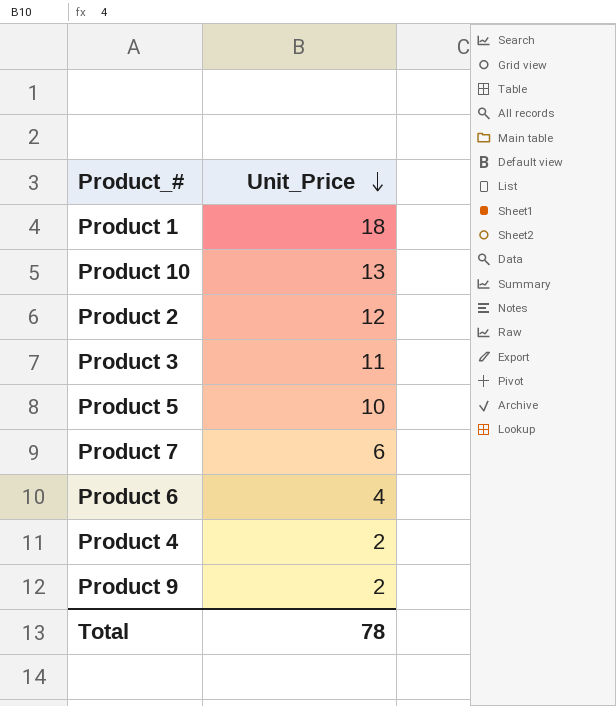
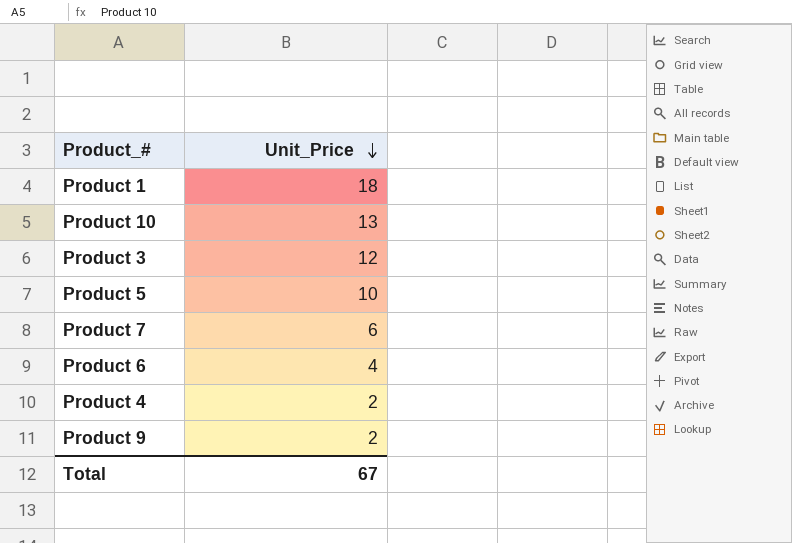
row Product 2: 12 -> none
Product 3 | Unit_Price: 11 -> 12
Total | Unit_Price: 78 -> 67

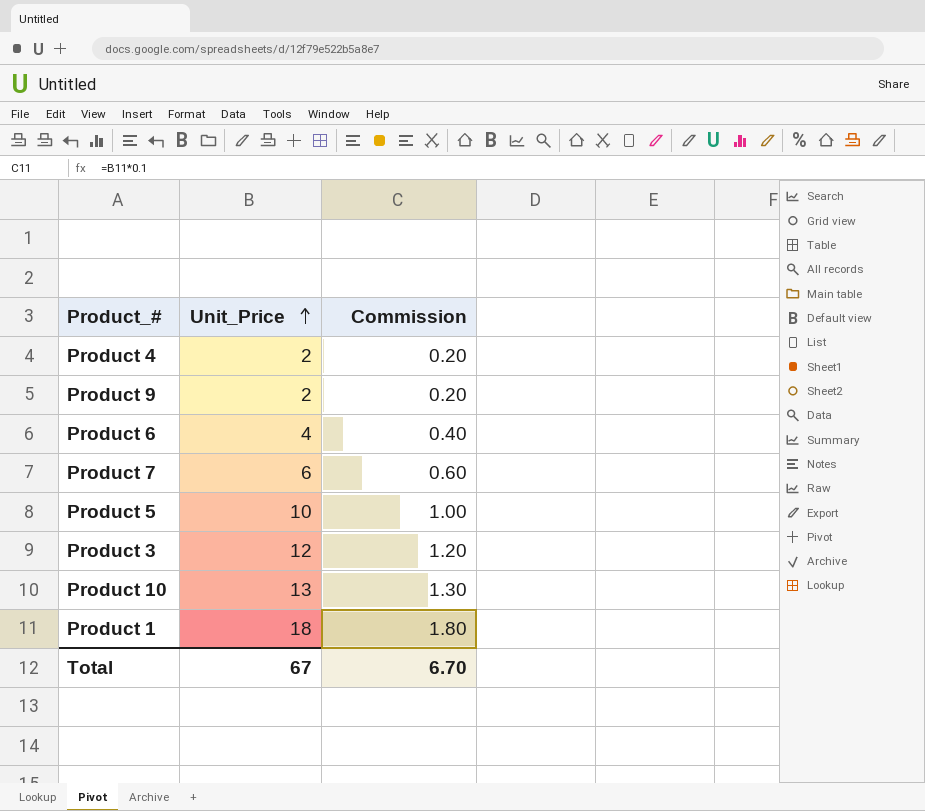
row order: Unit_Price descending -> Unit_Price ascending
column Commission | formula: none -> [Unit_Price] * 0.1

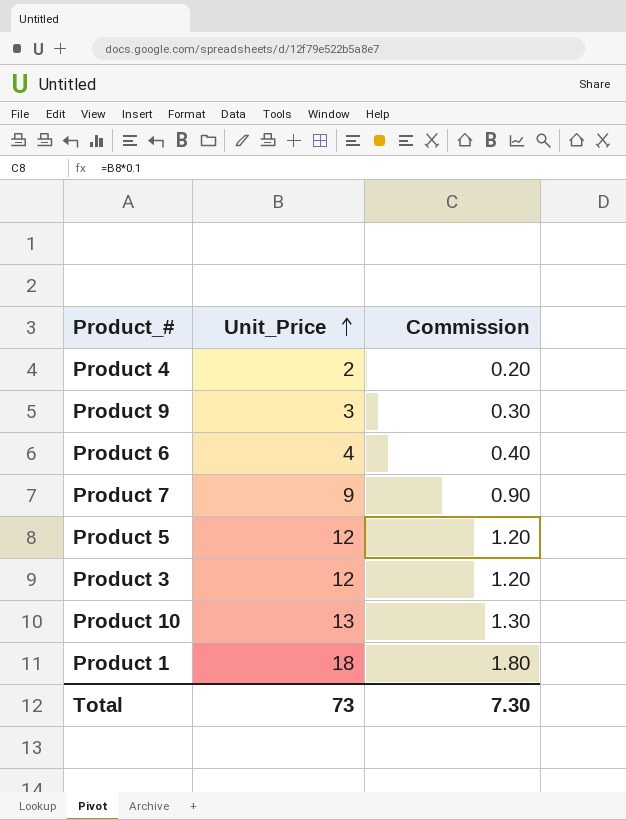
Product 9 | Unit_Price: 2 -> 3
Product 9 | Commission: 0.20 -> 0.30
Product 7 | Unit_Price: 6 -> 9
Product 7 | Commission: 0.60 -> 0.90
Product 5 | Unit_Price: 10 -> 12
Product 5 | Commission: 1.00 -> 1.20
Total | Unit_Price: 67 -> 73
Total | Commission: 6.70 -> 7.30

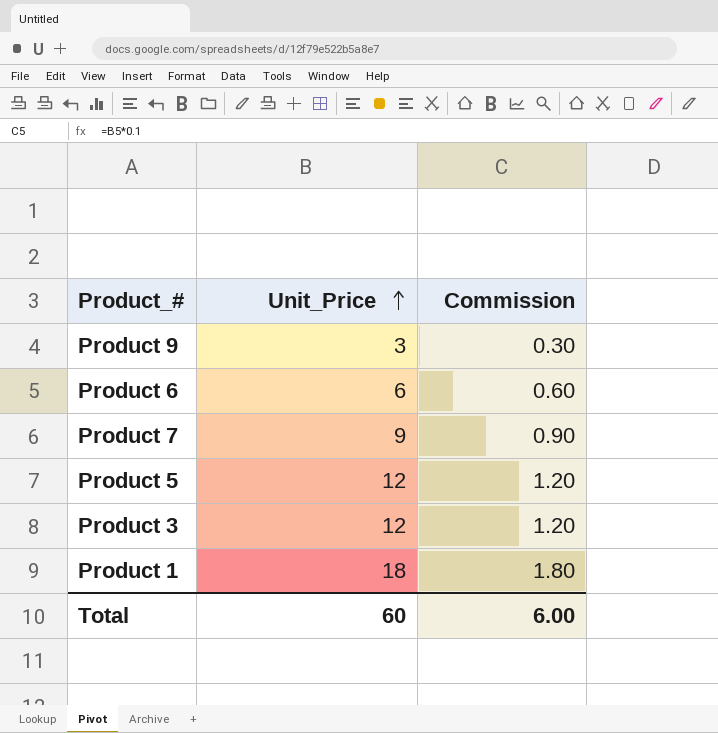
row Product 4: 2 | 0.20 -> none
row Product 10: 13 | 1.30 -> none
Product 6 | Unit_Price: 4 -> 6
Product 6 | Commission: 0.40 -> 0.60
Total | Unit_Price: 73 -> 60
Total | Commission: 7.30 -> 6.00

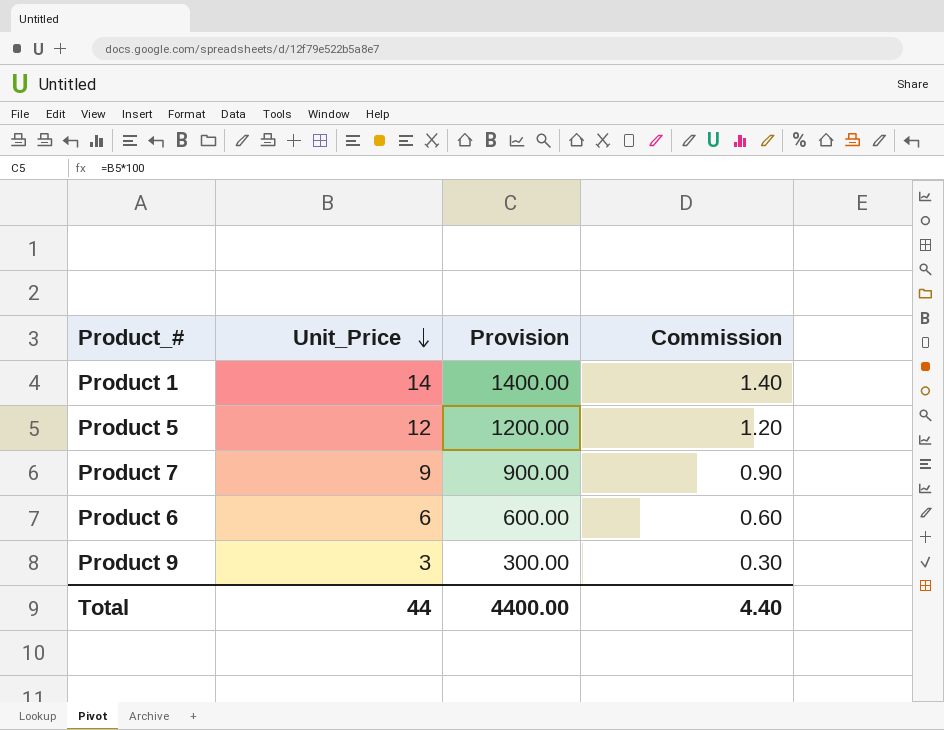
row order: Unit_Price ascending -> Unit_Price descending
column Provision | formula: none -> [Unit_Price] * 100
row Product 3: 12 | 1.20 -> none
Product 1 | Unit_Price: 18 -> 14
Product 1 | Commission: 1.80 -> 1.40
Total | Unit_Price: 60 -> 44
Total | Commission: 6.00 -> 4.40

